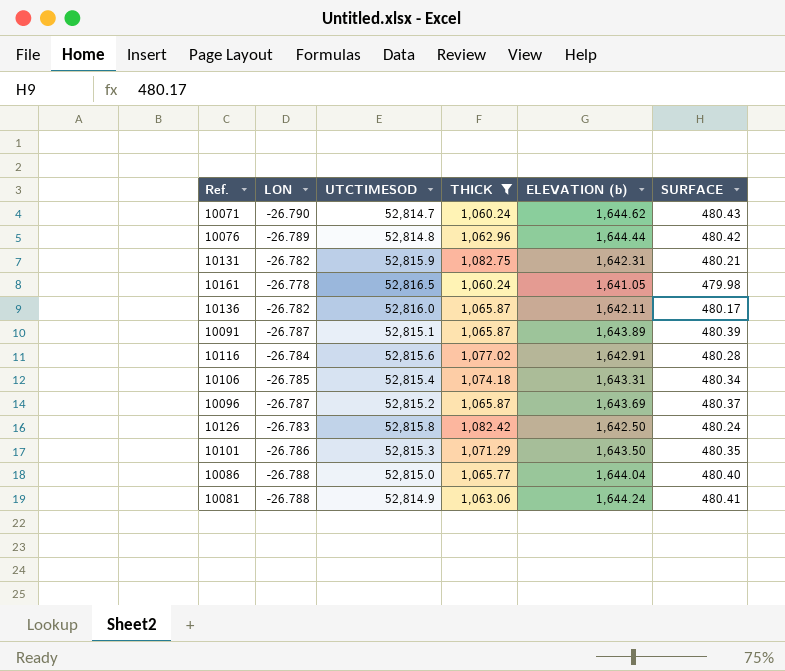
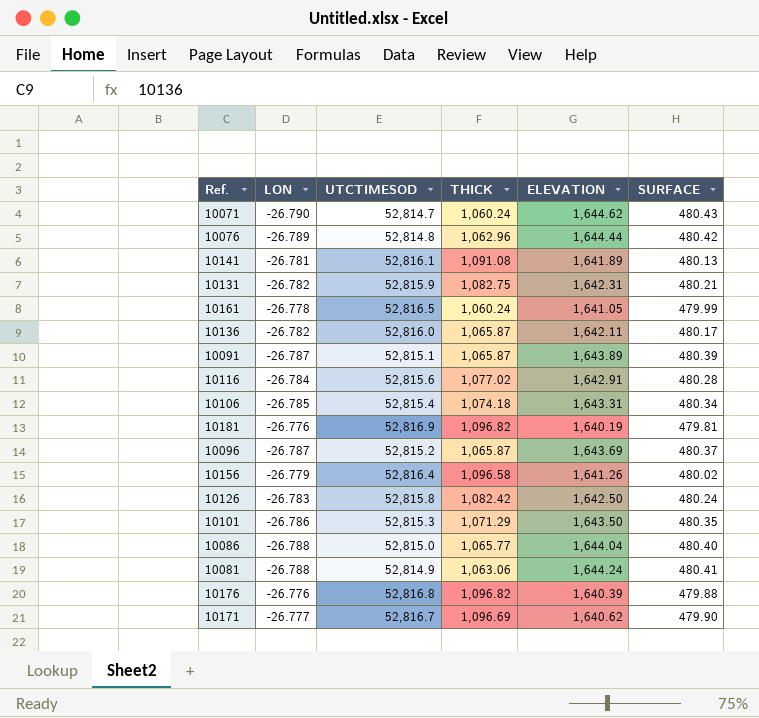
filter: THICK <= 1,082.75 -> none
column name: ELEVATION (b) -> ELEVATION
10161 | SURFACE: 479.98 -> 479.99

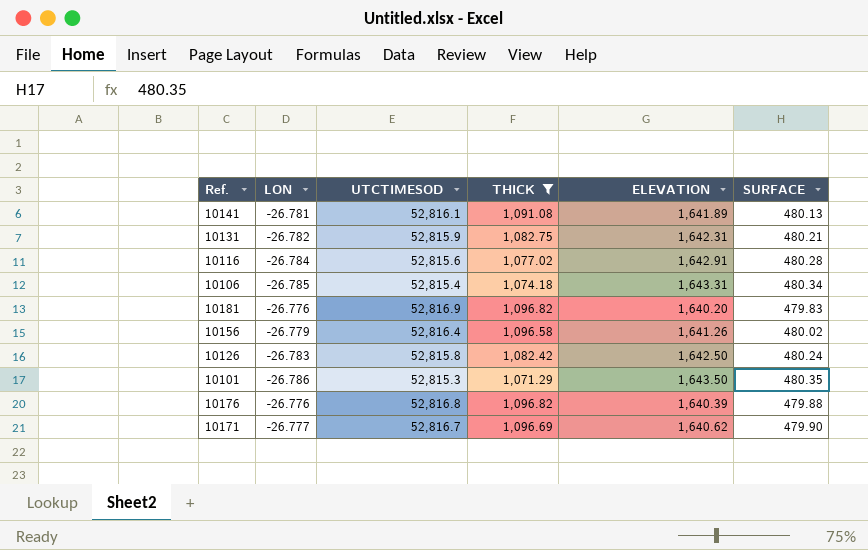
filter: none -> THICK >= 1,071.29
10181 | ELEVATION: 1,640.19 -> 1,640.20
10181 | SURFACE: 479.81 -> 479.83

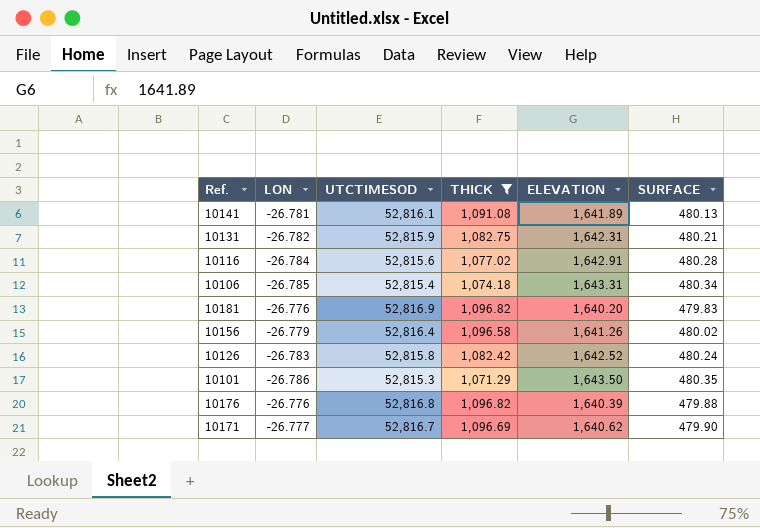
10126 | ELEVATION: 1,642.50 -> 1,642.52

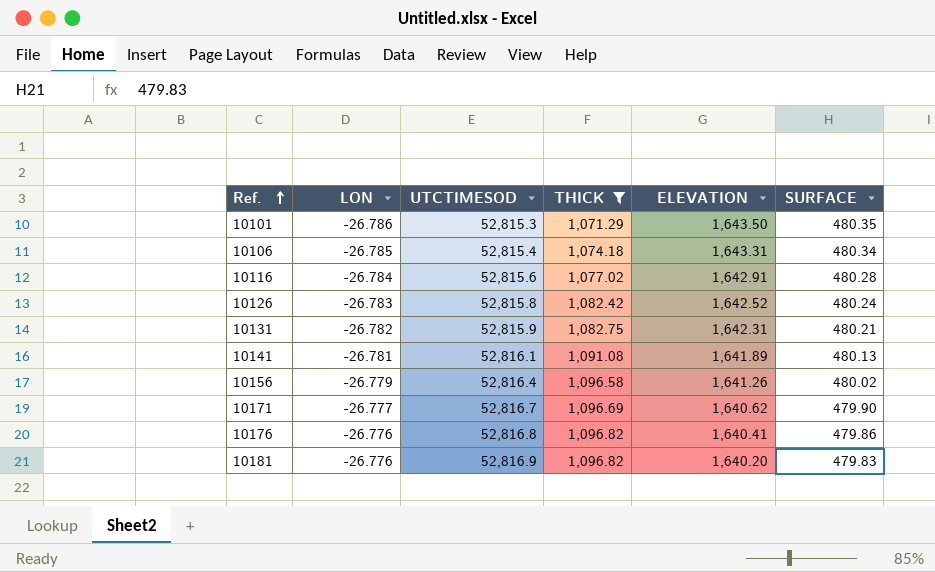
row order: none -> Ref. ascending
10176 | ELEVATION: 1,640.39 -> 1,640.41
10176 | SURFACE: 479.88 -> 479.86

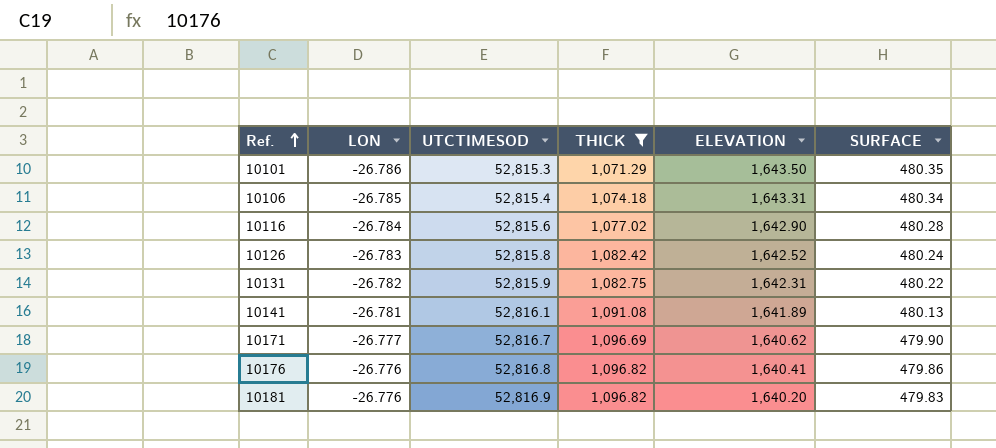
row 10156: -26.779 | 52,816.4 | 1,096.58 | 1,641.26 | 480.02 -> none
10116 | ELEVATION: 1,642.91 -> 1,642.90
10131 | SURFACE: 480.21 -> 480.22

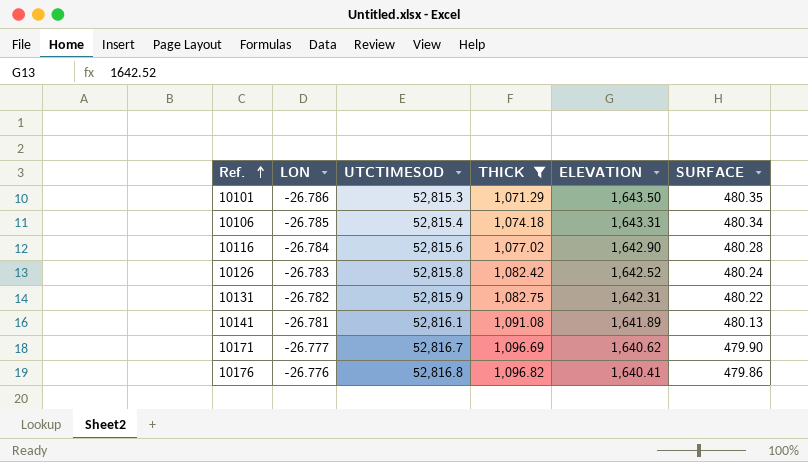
row 10181: -26.776 | 52,816.9 | 1,096.82 | 1,640.20 | 479.83 -> none

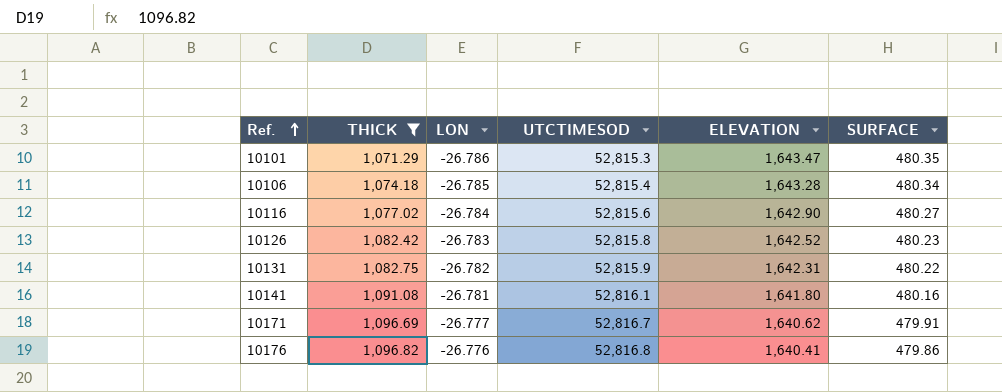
column THICK | position: 4 -> 2
10101 | ELEVATION: 1,643.50 -> 1,643.47
10106 | ELEVATION: 1,643.31 -> 1,643.28
10116 | SURFACE: 480.28 -> 480.27
10126 | SURFACE: 480.24 -> 480.23
10141 | ELEVATION: 1,641.89 -> 1,641.80
10141 | SURFACE: 480.13 -> 480.16
10171 | SURFACE: 479.90 -> 479.91

